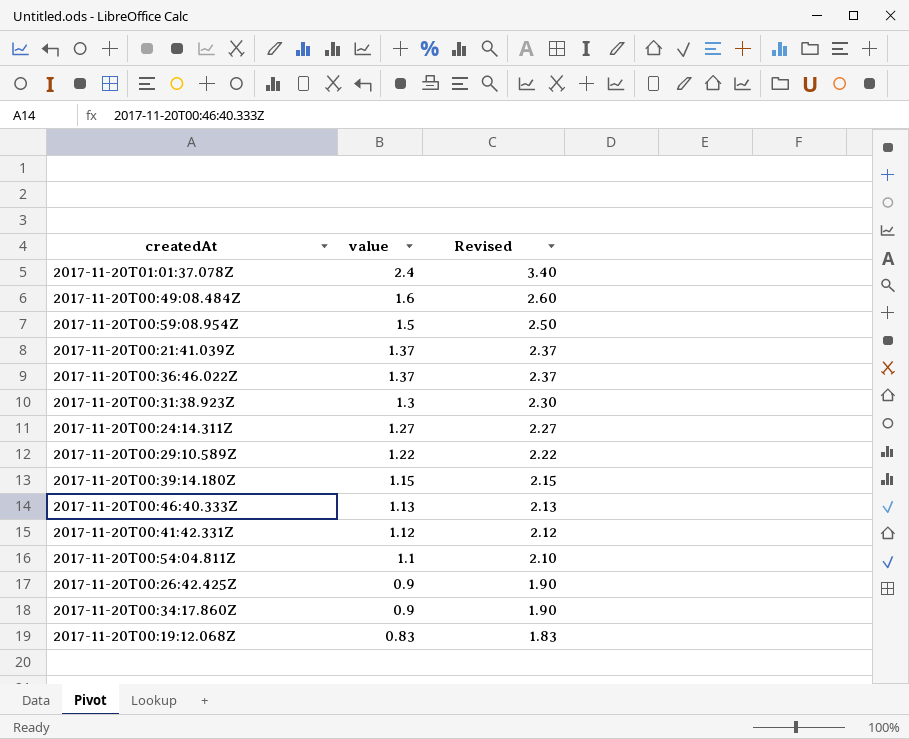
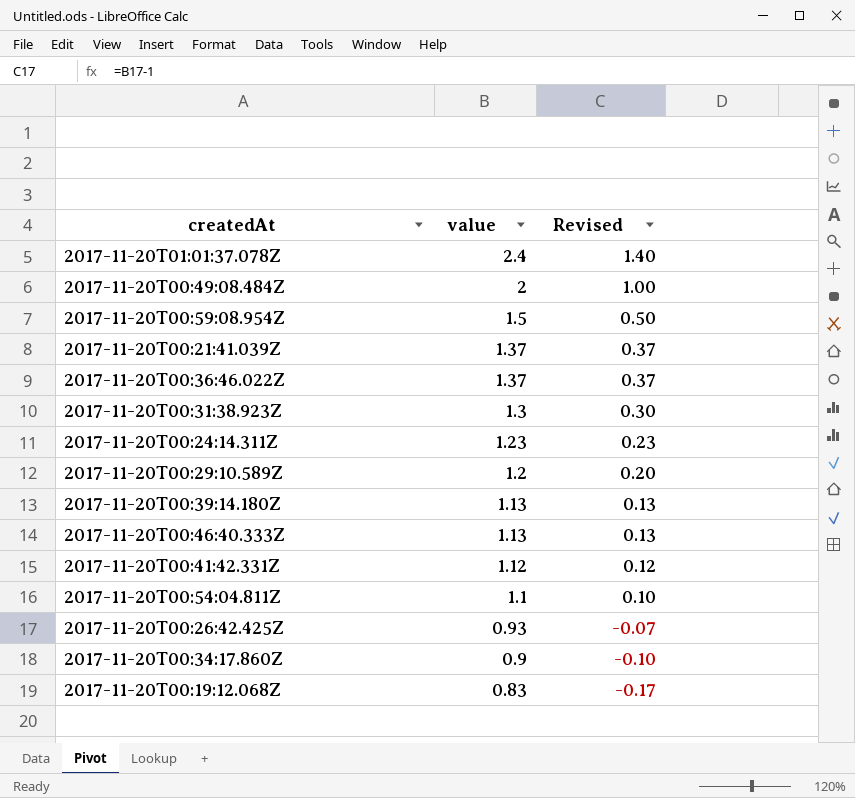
column Revised | formula: [value] + 1 -> [value] - 1
2017-11-20T00:49:08.484Z | value: 1.6 -> 2
2017-11-20T00:24:14.311Z | value: 1.27 -> 1.23
2017-11-20T00:29:10.589Z | value: 1.22 -> 1.2
2017-11-20T00:39:14.180Z | value: 1.15 -> 1.13
2017-11-20T00:26:42.425Z | value: 0.9 -> 0.93

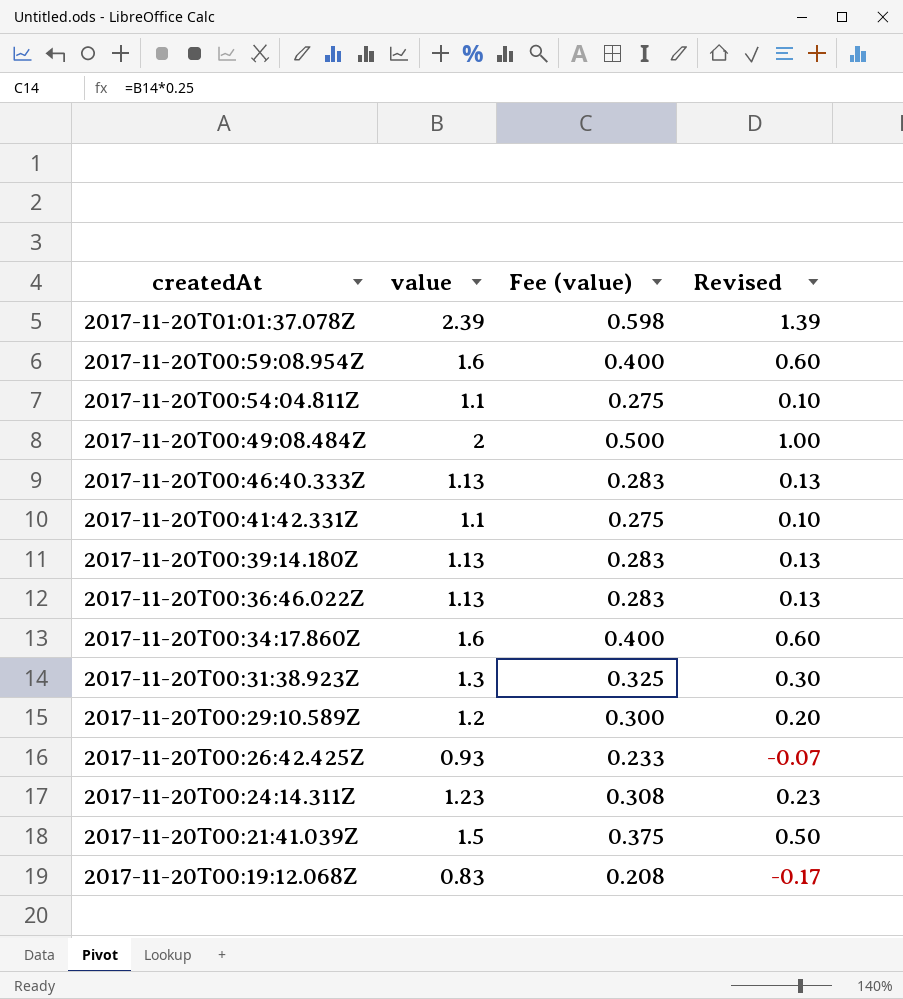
row order: value descending -> createdAt descending
column Fee (value) | formula: none -> [value] * 0.25
2017-11-20T01:01:37.078Z | value: 2.4 -> 2.39
2017-11-20T01:01:37.078Z | Revised: 1.40 -> 1.39
2017-11-20T00:59:08.954Z | value: 1.5 -> 1.6
2017-11-20T00:59:08.954Z | Revised: 0.50 -> 0.60
2017-11-20T00:41:42.331Z | value: 1.12 -> 1.1
2017-11-20T00:41:42.331Z | Revised: 0.12 -> 0.10
2017-11-20T00:36:46.022Z | value: 1.37 -> 1.13
2017-11-20T00:36:46.022Z | Revised: 0.37 -> 0.13
2017-11-20T00:34:17.860Z | value: 0.9 -> 1.6
2017-11-20T00:34:17.860Z | Revised: -0.10 -> 0.60
2017-11-20T00:21:41.039Z | value: 1.37 -> 1.5
2017-11-20T00:21:41.039Z | Revised: 0.37 -> 0.50

